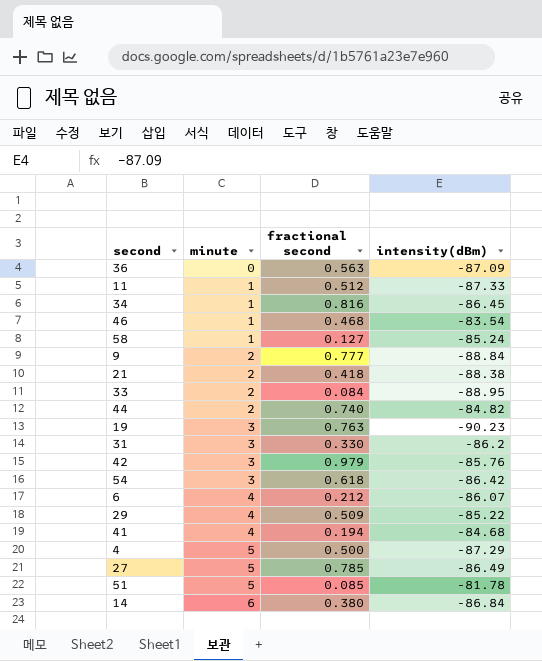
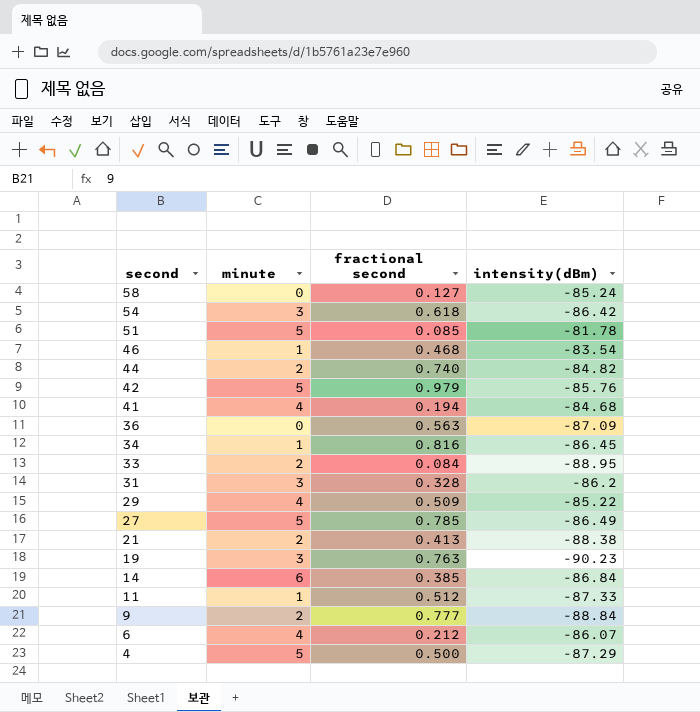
row order: minute ascending -> second descending
58 | minute: 1 -> 0
42 | minute: 3 -> 5
31 | fractional second: 0.330 -> 0.328
21 | fractional second: 0.418 -> 0.413
14 | fractional second: 0.380 -> 0.385

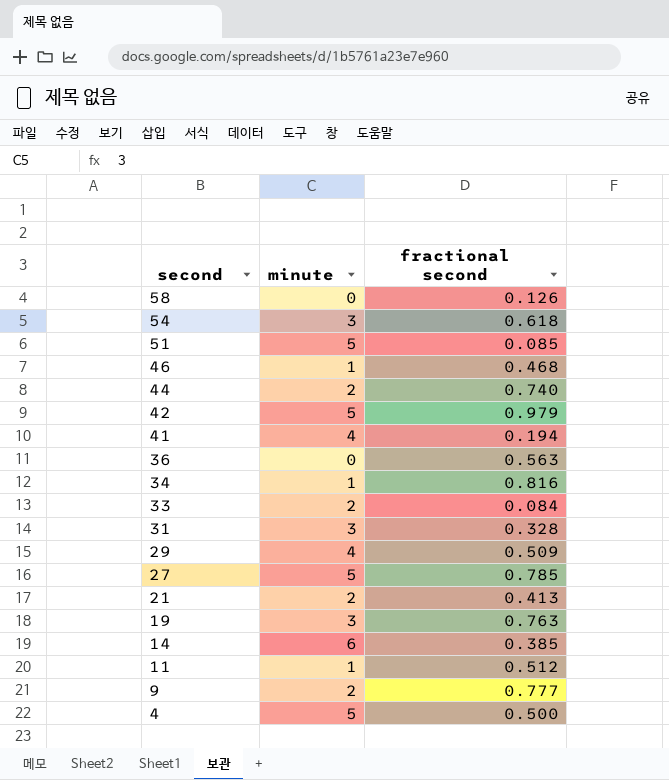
column intensity(dBm) | position: 4 -> none
row 6: 4 | 0.212 | -86.07 -> none
58 | fractional second: 0.127 -> 0.126

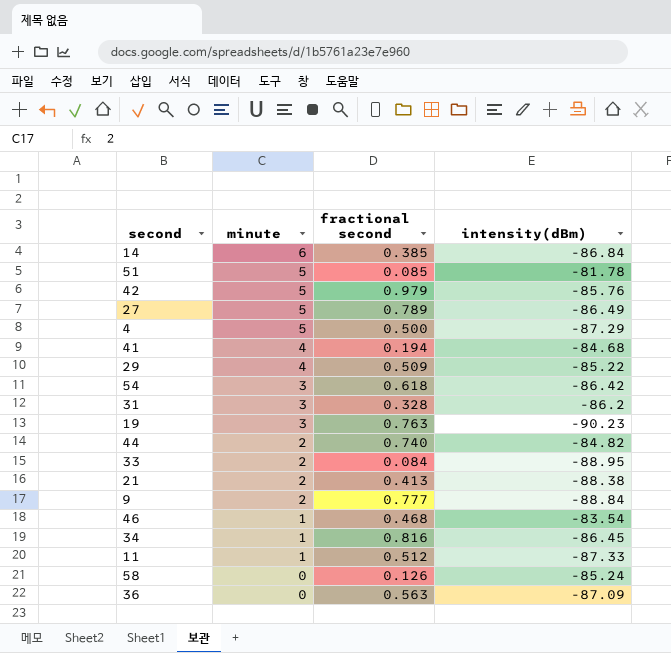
row order: second descending -> minute descending
column intensity(dBm) | position: none -> 4
27 | fractional second: 0.785 -> 0.789

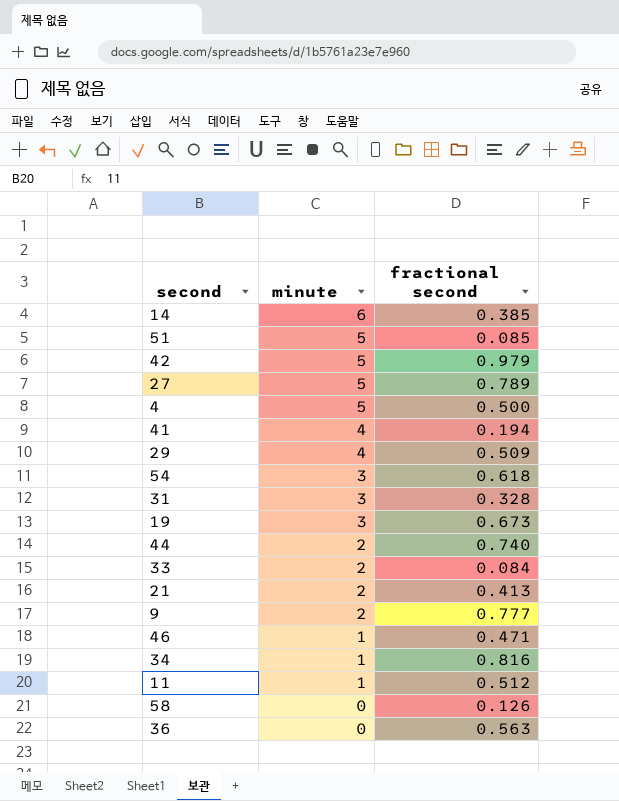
column intensity(dBm) | position: 4 -> none
19 | fractional second: 0.763 -> 0.673
46 | fractional second: 0.468 -> 0.471

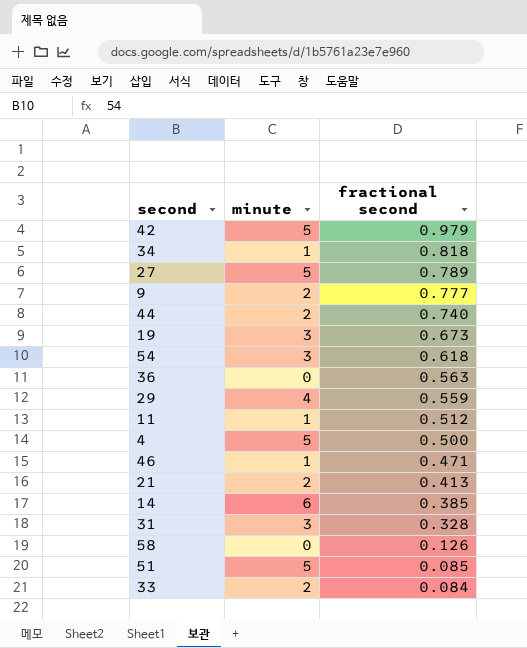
row order: minute descending -> fractional second descending
row 41: 4 | 0.194 -> none
34 | fractional second: 0.816 -> 0.818
29 | fractional second: 0.509 -> 0.559

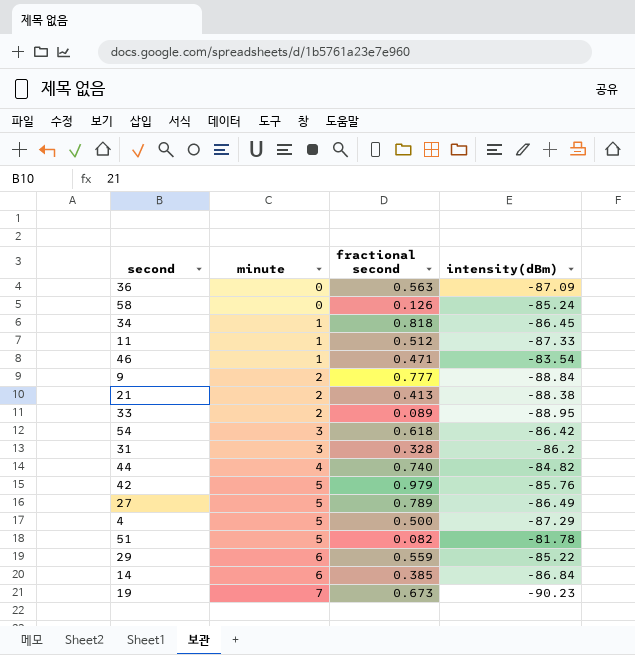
row order: fractional second descending -> minute ascending
column intensity(dBm) | position: none -> 4
33 | fractional second: 0.084 -> 0.089
44 | minute: 2 -> 4
51 | fractional second: 0.085 -> 0.082
29 | minute: 4 -> 6
19 | minute: 3 -> 7

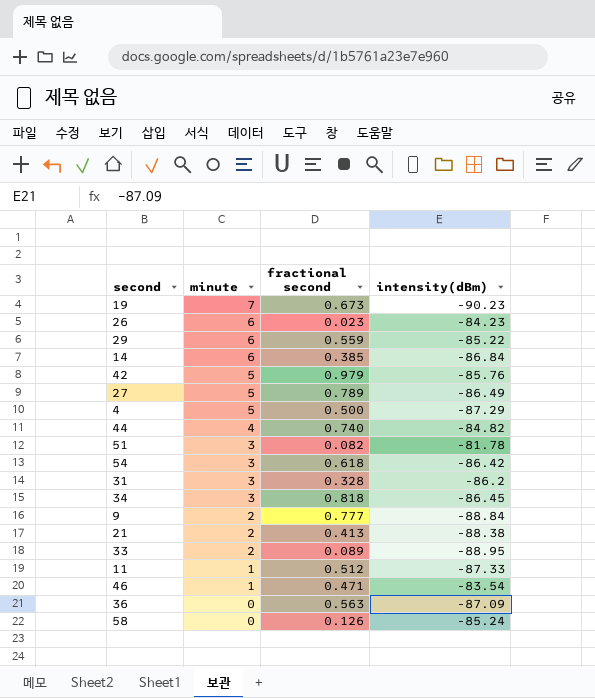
row order: minute ascending -> minute descending
row 26: none -> 6 | 0.023 | -84.23
51 | minute: 5 -> 3
34 | minute: 1 -> 3

